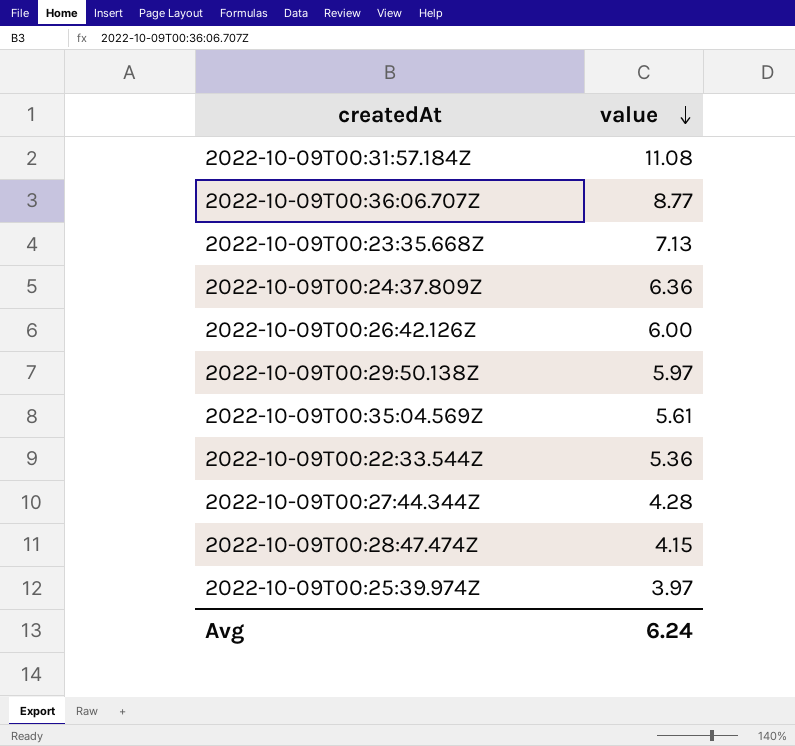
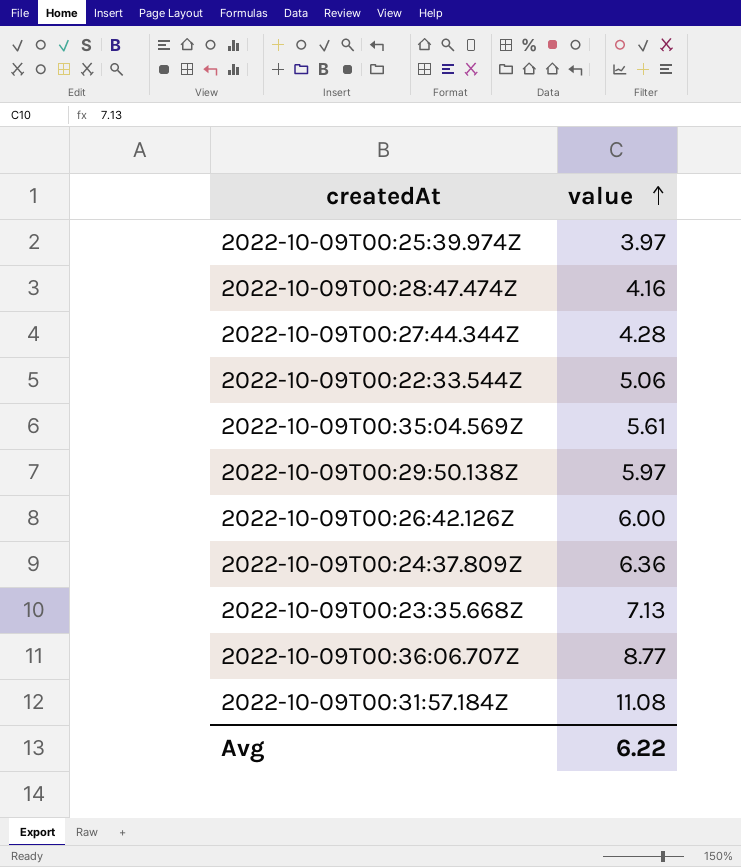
row order: value descending -> value ascending
2022-10-09T00:28:47.474Z | value: 4.15 -> 4.16
2022-10-09T00:22:33.544Z | value: 5.36 -> 5.06
Avg | value: 6.24 -> 6.22

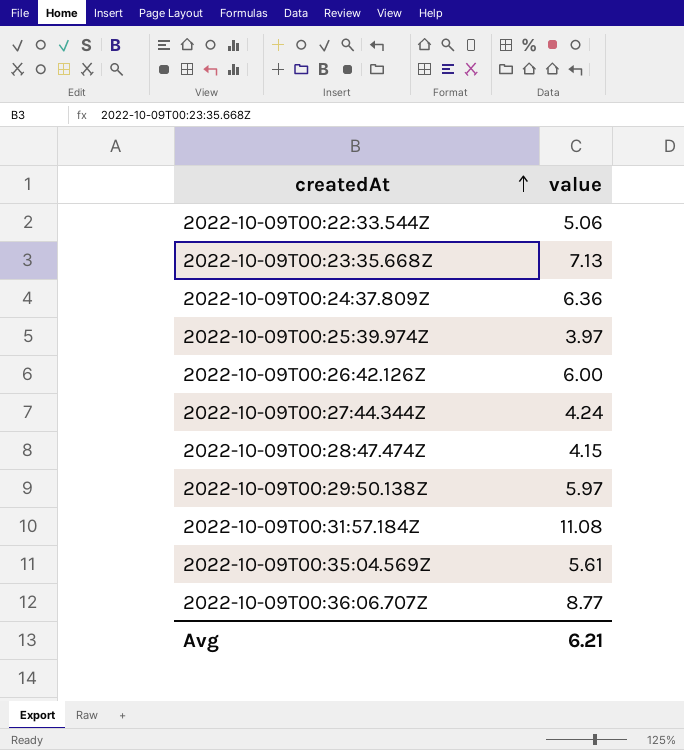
row order: value ascending -> createdAt ascending
2022-10-09T00:27:44.344Z | value: 4.28 -> 4.24
2022-10-09T00:28:47.474Z | value: 4.16 -> 4.15
Avg | value: 6.22 -> 6.21

